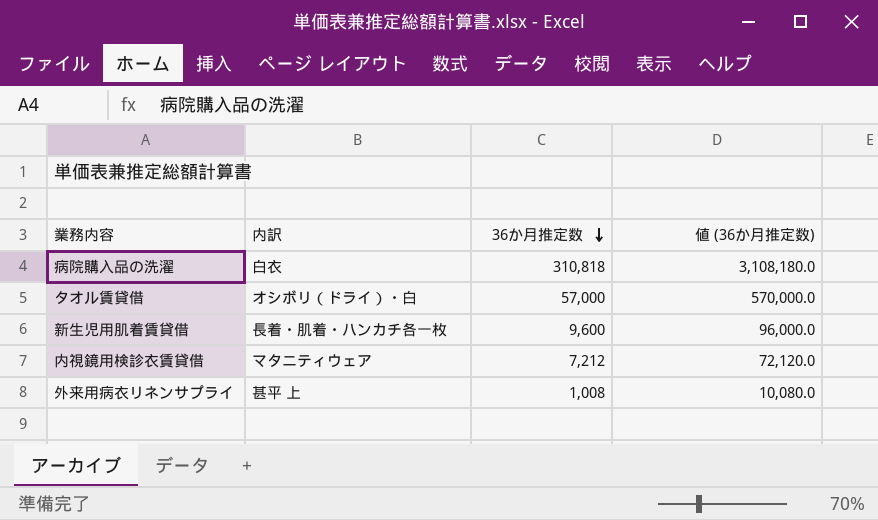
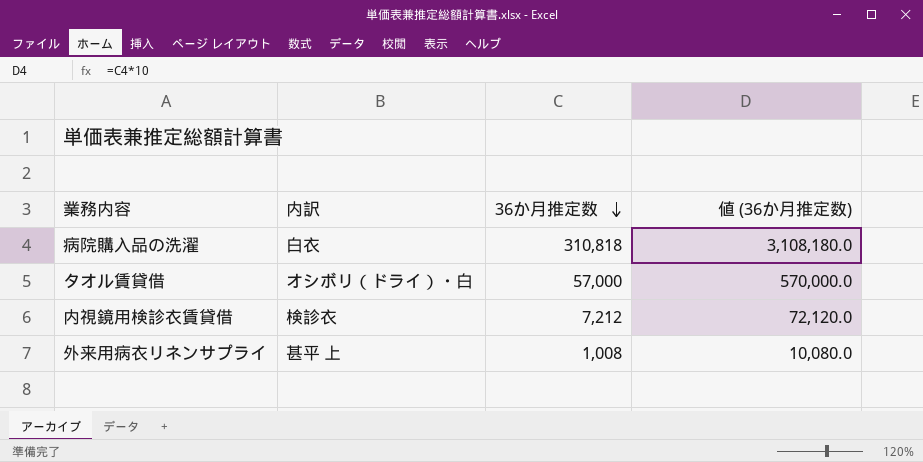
row 新生児用肌着賃貸借: 長着・肌着・ハンカチ各一枚 | 9,600 | 96,000.0 -> none
内視鏡用検診衣賃貸借 | 内訳: マタニティウェア -> 検診衣

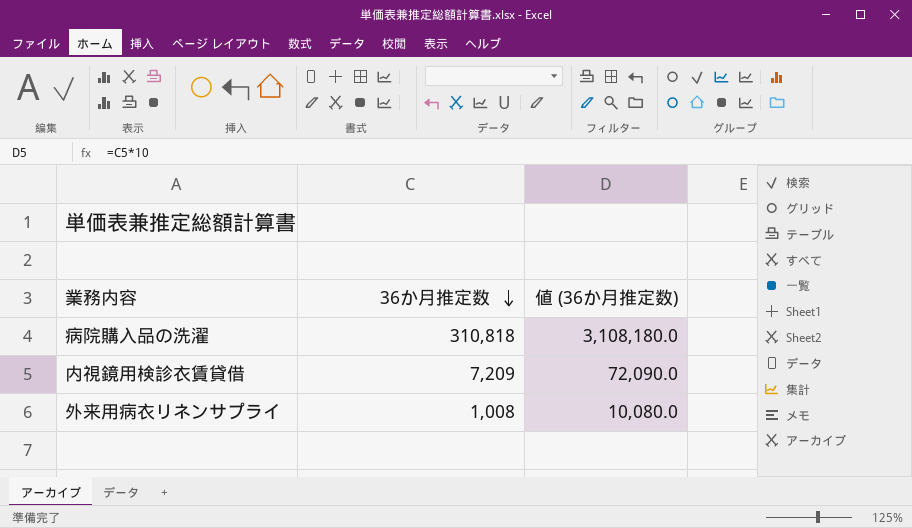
column 内訳 | position: 2 -> none
row タオル賃貸借: オシボリ（ドライ）・白 | 57,000 | 570,000.0 -> none
内視鏡用検診衣賃貸借 | 36か月推定数: 7,212 -> 7,209
内視鏡用検診衣賃貸借 | 値 (36か月推定数): 72,120.0 -> 72,090.0

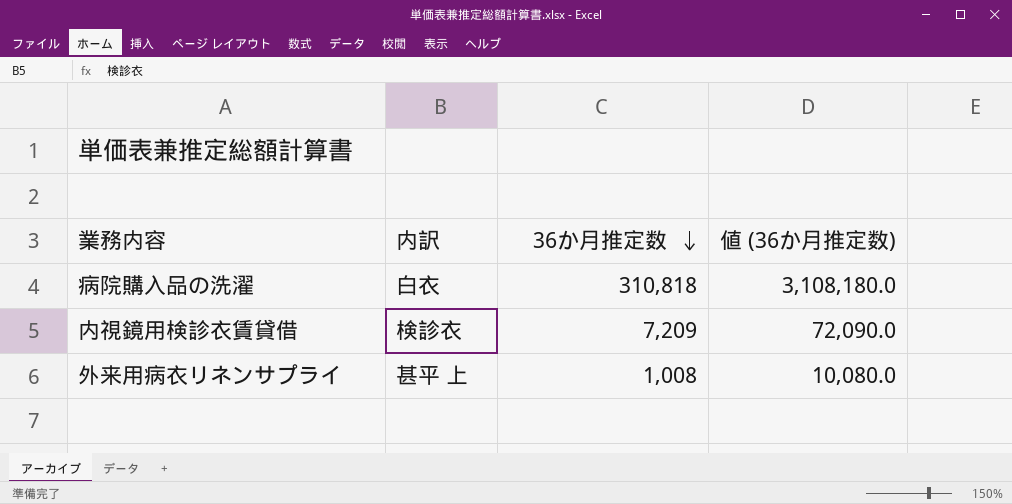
column 内訳 | position: none -> 2

